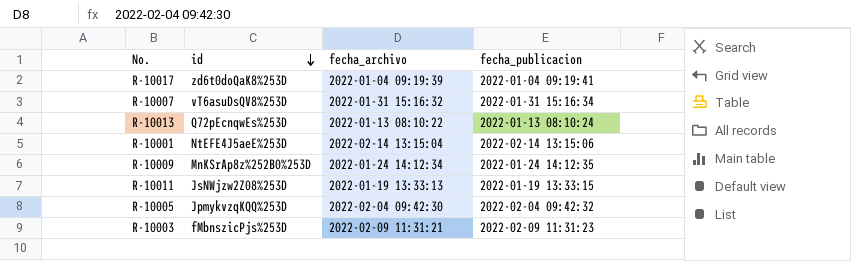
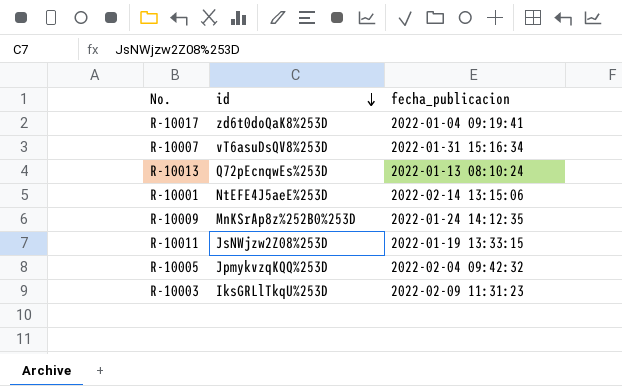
column fecha_archivo | position: 3 -> none
R-10003 | id: fMbnszicPjs%253D -> IksGRLlTkqU%253D

